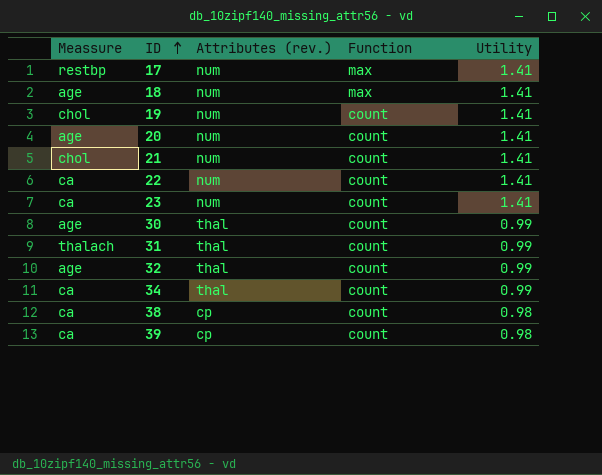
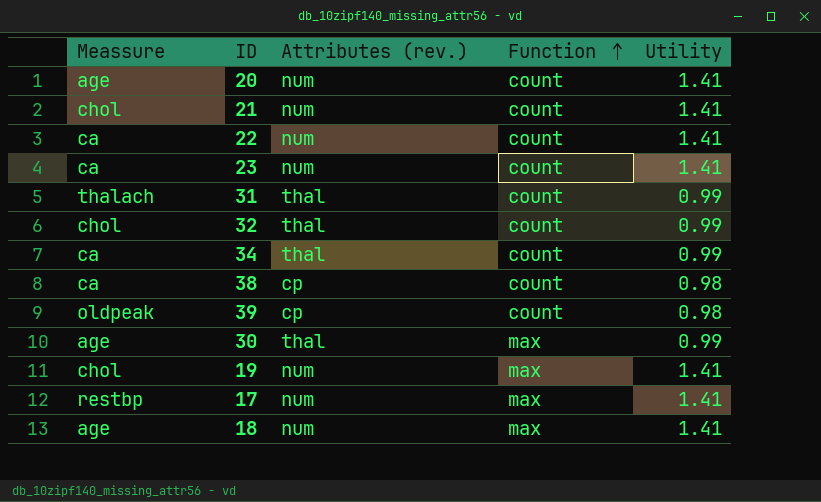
row order: ID ascending -> Function ascending
32 | Meassure: age -> chol
39 | Meassure: ca -> oldpeak
30 | Function: count -> max
19 | Function: count -> max

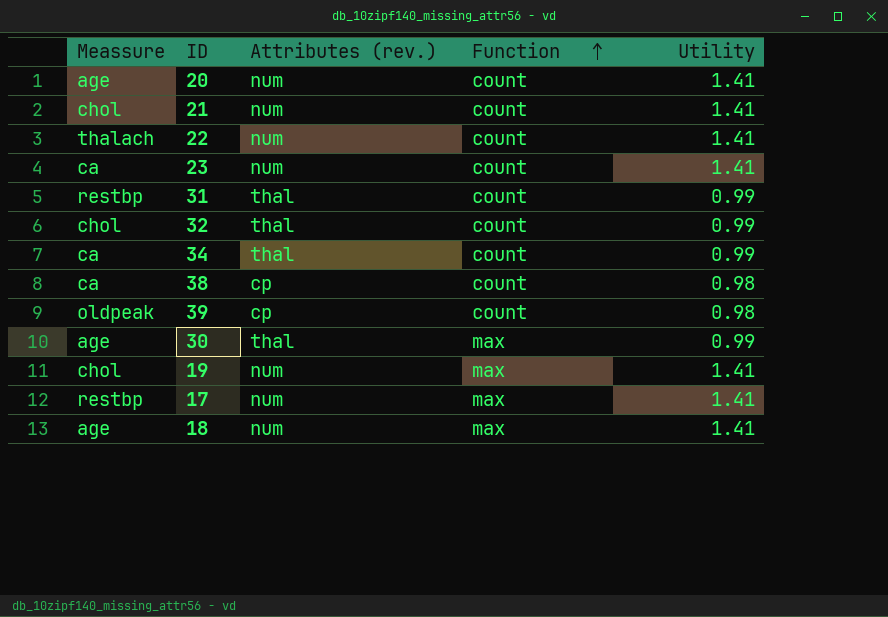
22 | Meassure: ca -> thalach
31 | Meassure: thalach -> restbp

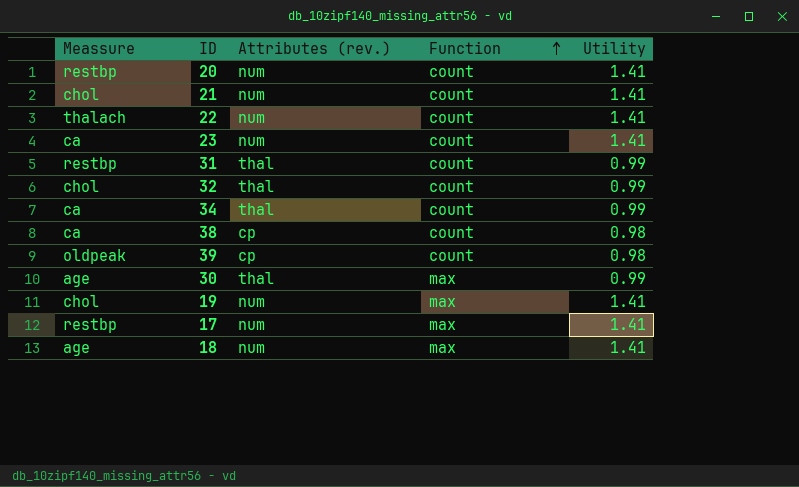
20 | Meassure: age -> restbp

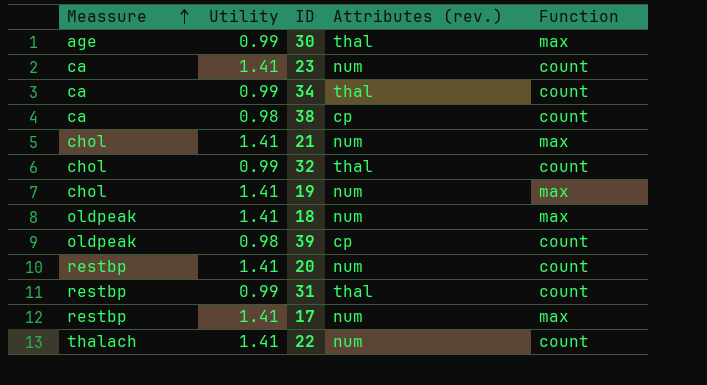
row order: Function ascending -> Meassure ascending
column Utility | position: 5 -> 2
21 | Function: count -> max
18 | Meassure: age -> oldpeak

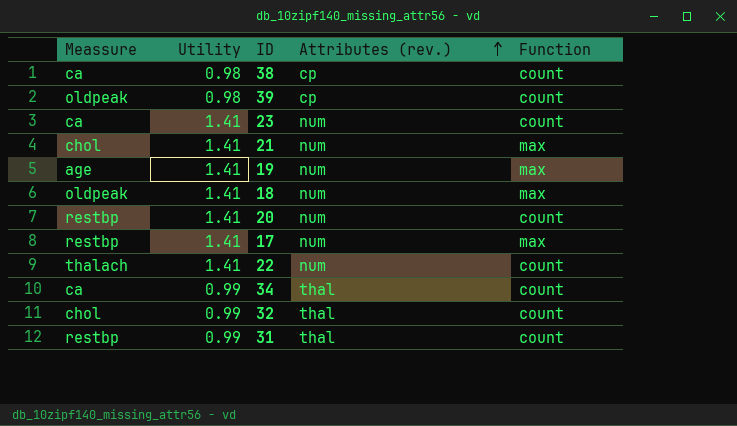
row order: Meassure ascending -> Attributes (rev.) ascending
row 30: age | 0.99 | thal | max -> none
19 | Meassure: chol -> age

